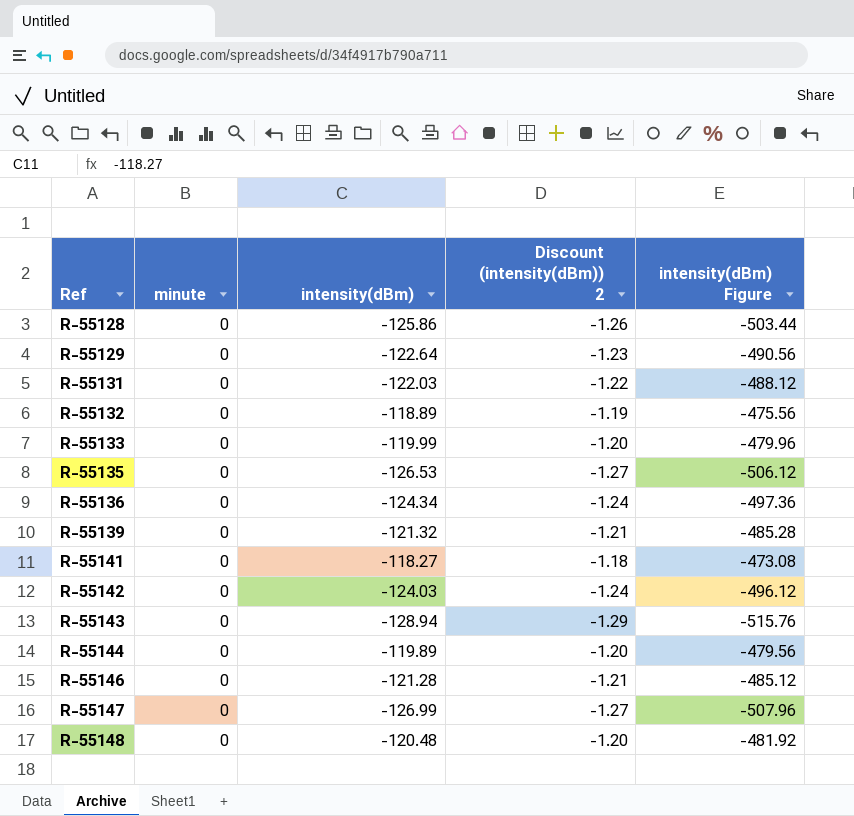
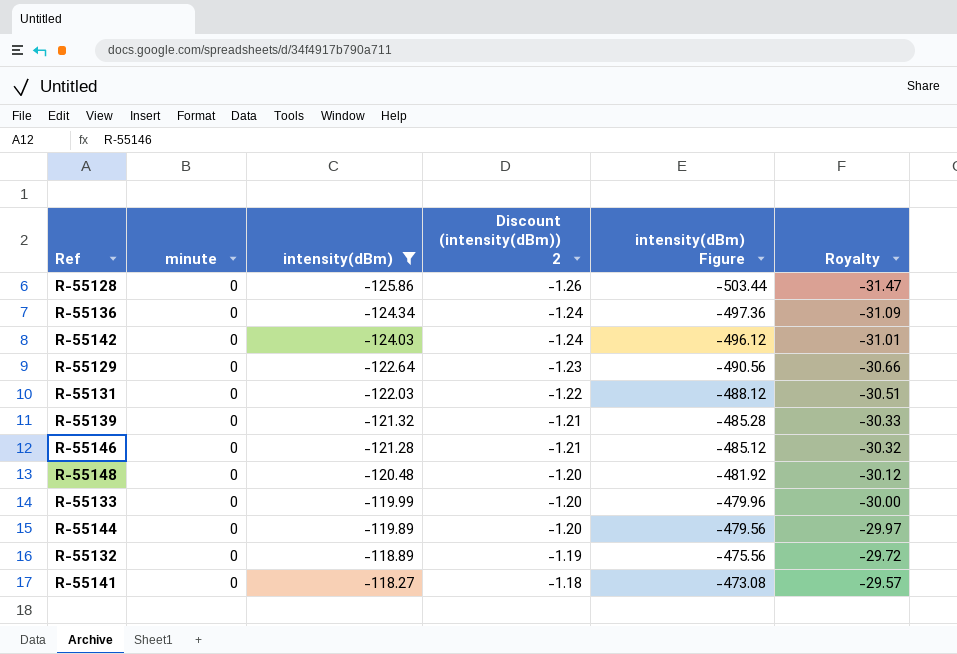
filter: none -> intensity(dBm) >= -125.86
row order: Ref ascending -> intensity(dBm) ascending
column Royalty | formula: none -> [intensity(dBm)] * 0.25

